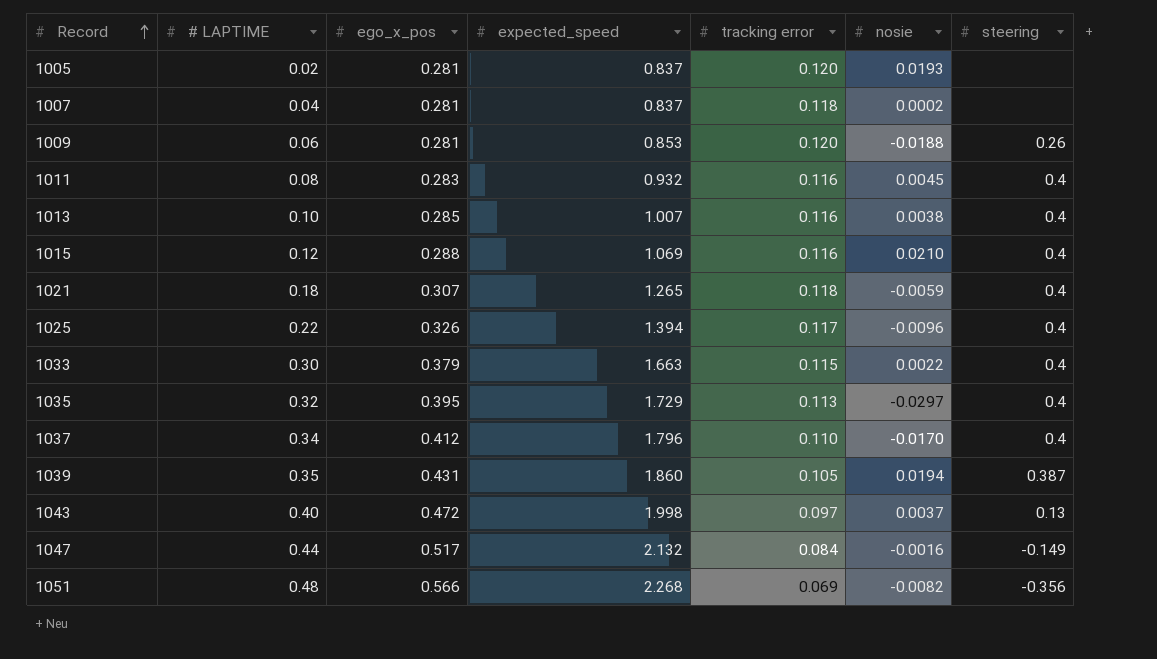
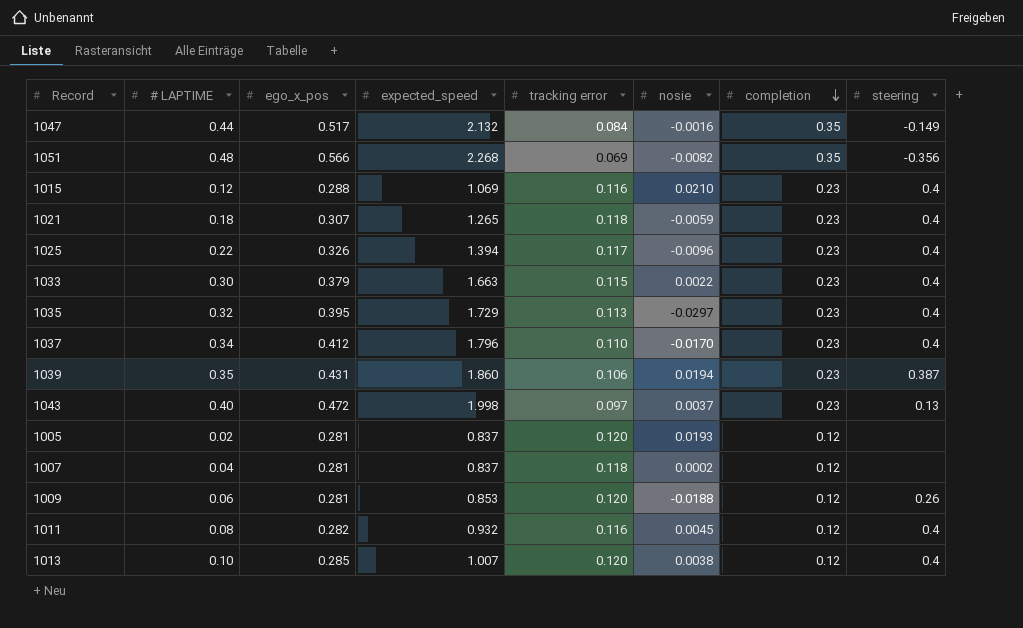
row order: Record ascending -> completion descending
column completion | position: none -> 7
1039 | tracking error: 0.105 -> 0.106
1011 | ego_x_pos: 0.283 -> 0.282
1013 | tracking error: 0.116 -> 0.120

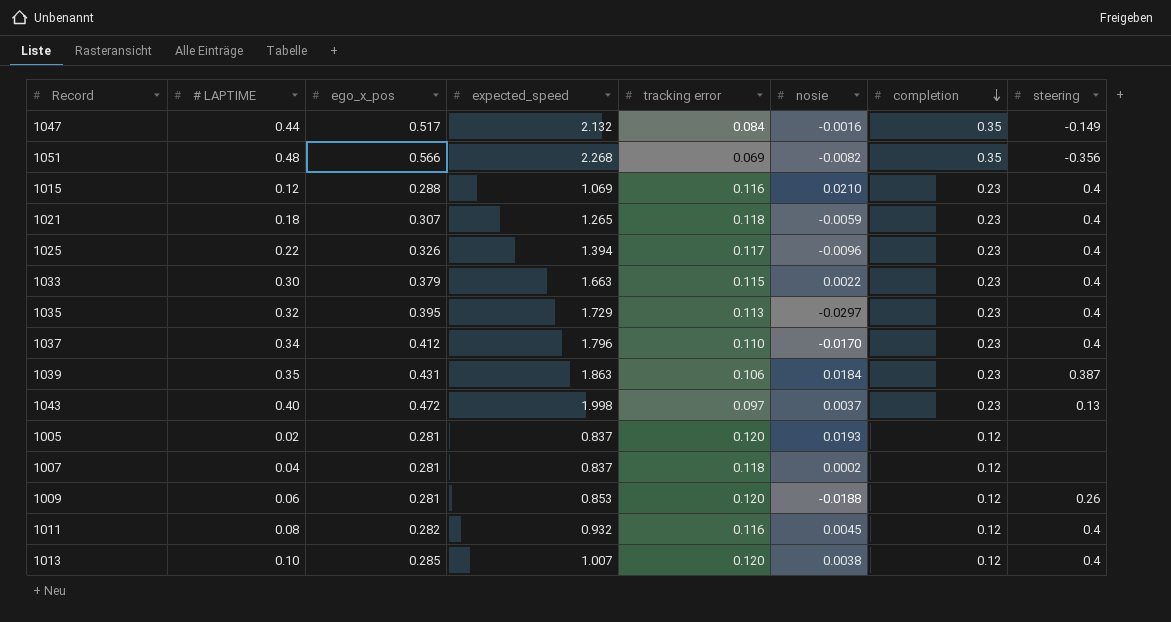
1039 | expected_speed: 1.860 -> 1.863
1039 | nosie: 0.0194 -> 0.0184

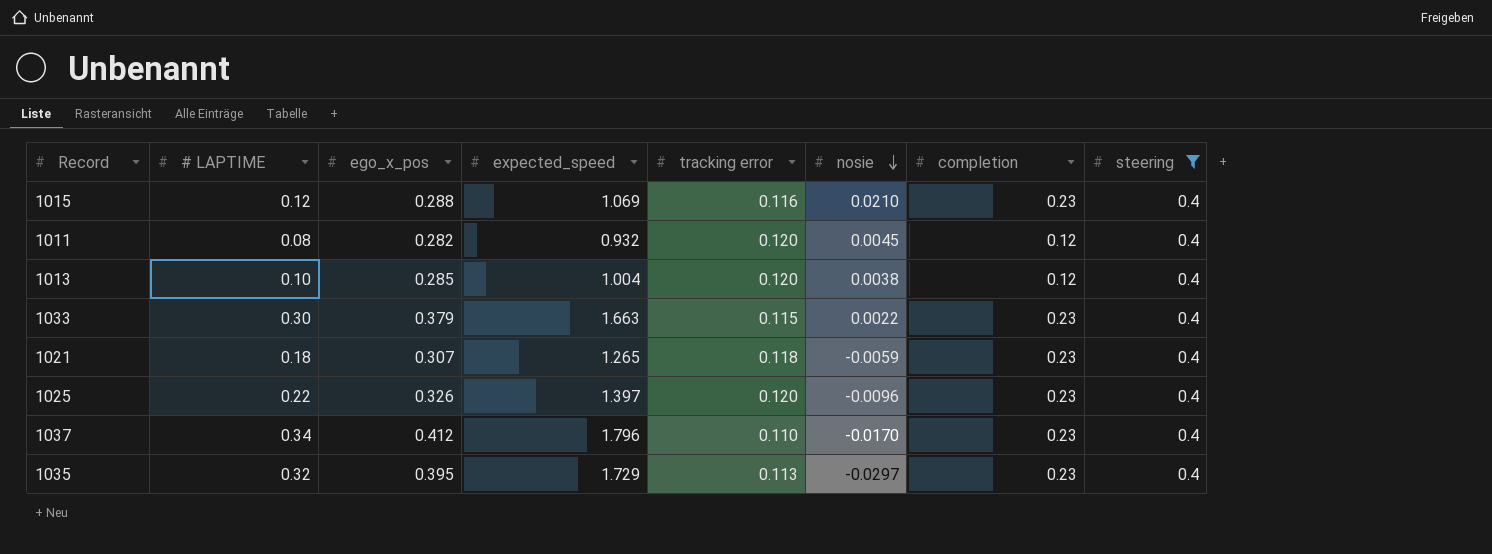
filter: none -> steering = 0.4
row order: completion descending -> nosie descending
1011 | tracking error: 0.116 -> 0.120
1013 | expected_speed: 1.007 -> 1.004
1025 | expected_speed: 1.394 -> 1.397
1025 | tracking error: 0.117 -> 0.120

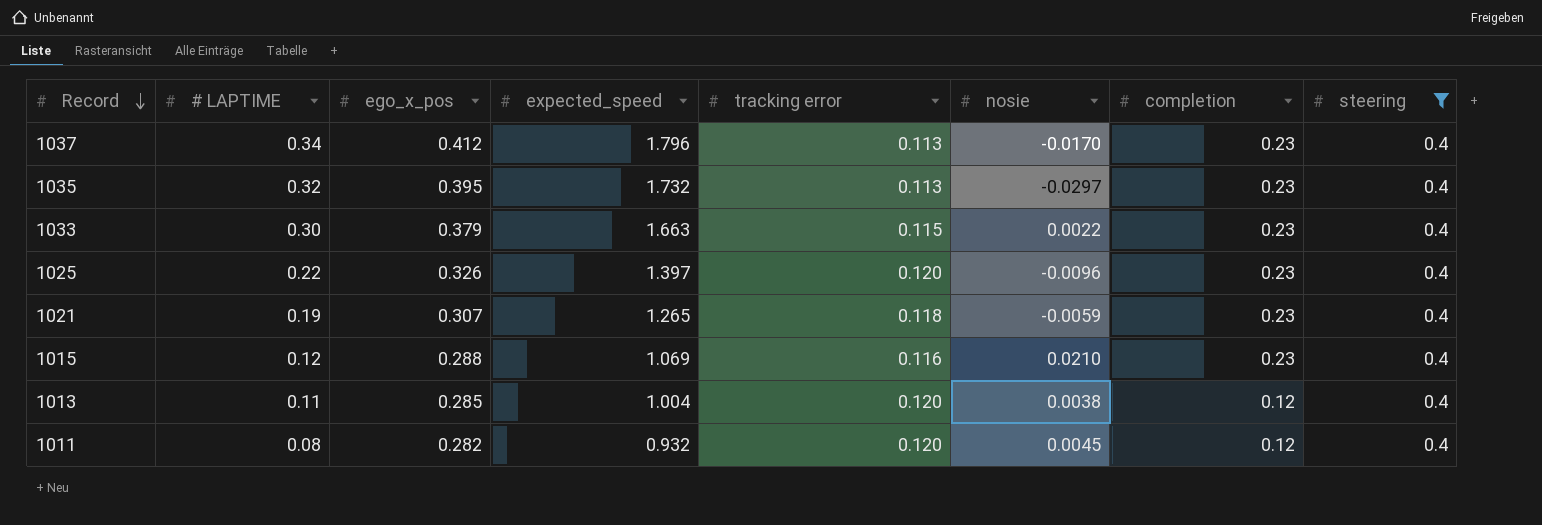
row order: nosie descending -> Record descending
1037 | tracking error: 0.110 -> 0.113
1035 | expected_speed: 1.729 -> 1.732
1021 | # LAPTIME: 0.18 -> 0.19
1013 | # LAPTIME: 0.10 -> 0.11

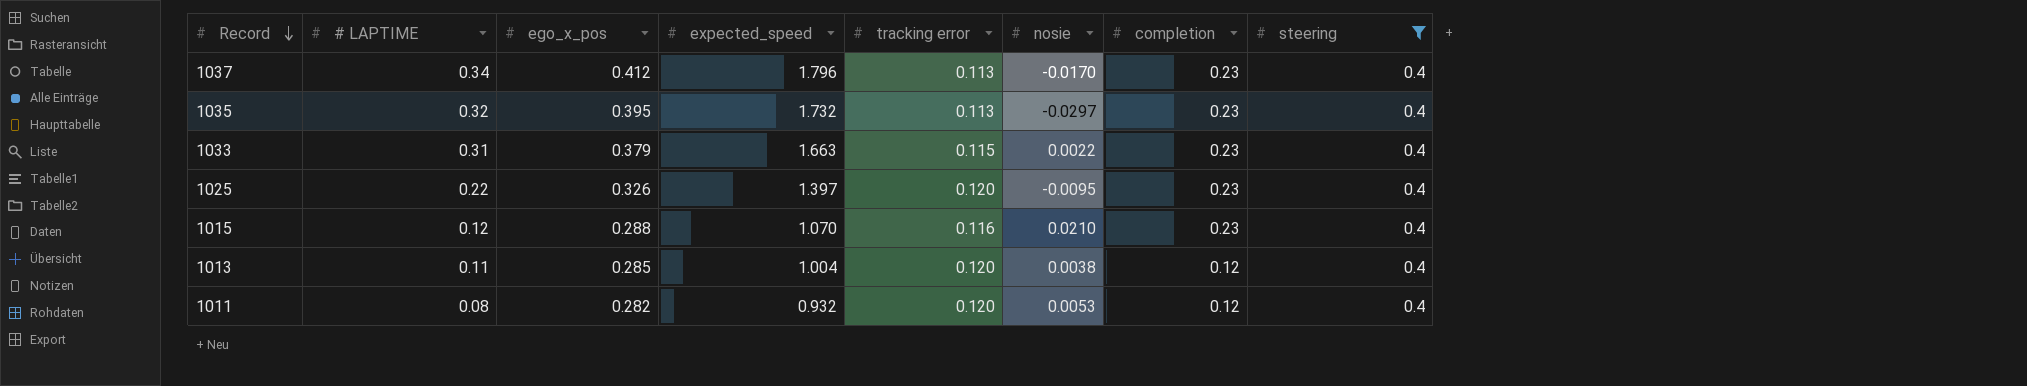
row 1021: 0.19 | 0.307 | 1.265 | 0.118 | -0.0059 | 0.23 | 0.4 -> none
1033 | # LAPTIME: 0.30 -> 0.31
1025 | nosie: -0.0096 -> -0.0095
1015 | expected_speed: 1.069 -> 1.070
1011 | nosie: 0.0045 -> 0.0053

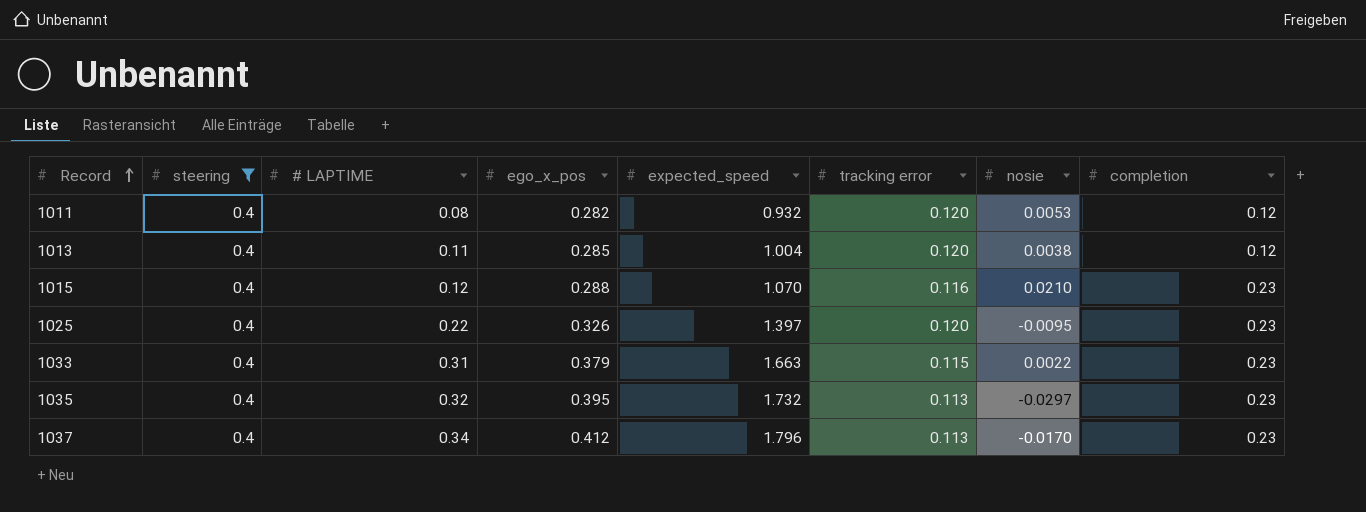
row order: Record descending -> Record ascending
column steering | position: 8 -> 2

